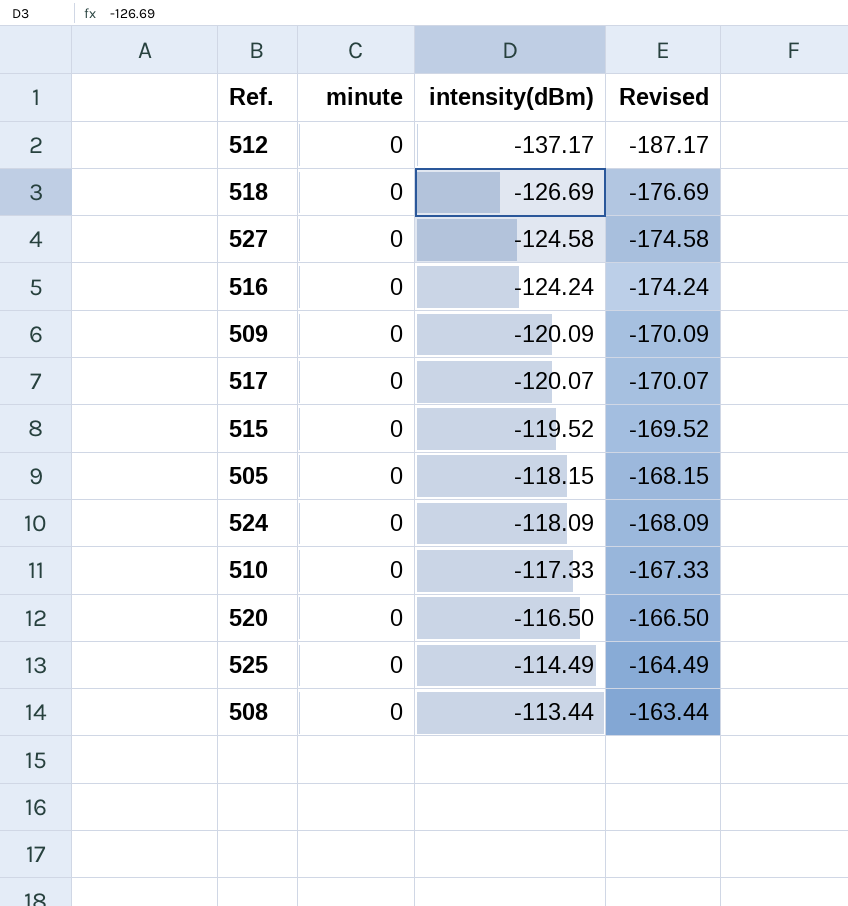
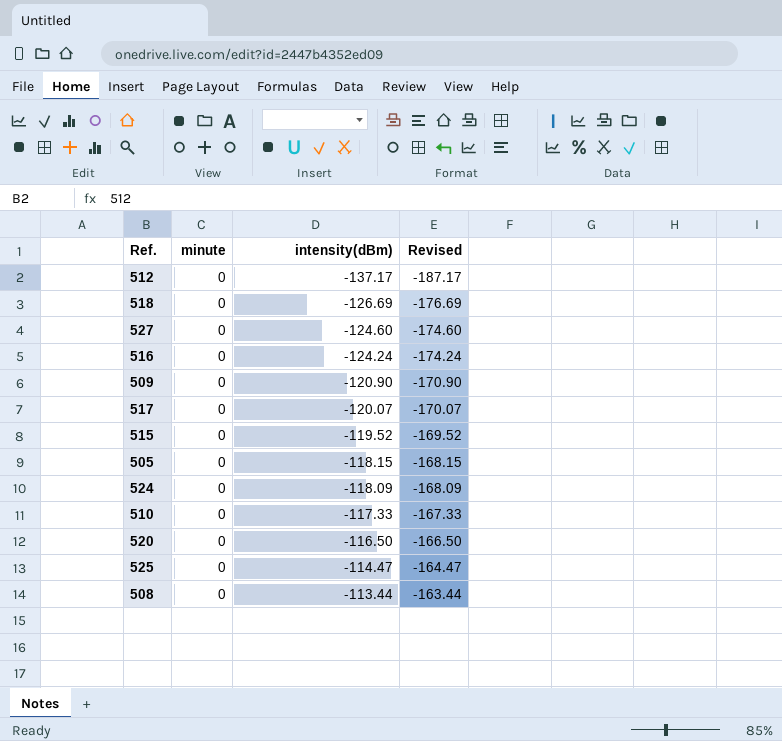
527 | intensity(dBm): -124.58 -> -124.60
527 | Revised: -174.58 -> -174.60
509 | intensity(dBm): -120.09 -> -120.90
509 | Revised: -170.09 -> -170.90
525 | intensity(dBm): -114.49 -> -114.47
525 | Revised: -164.49 -> -164.47

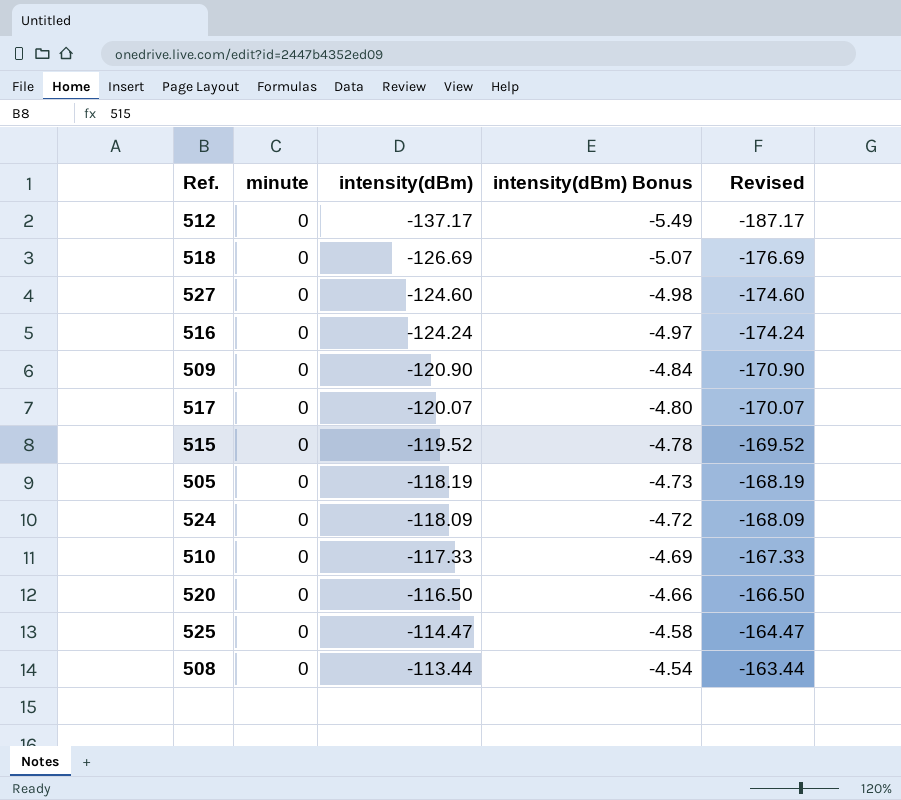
column intensity(dBm) Bonus | formula: none -> [intensity(dBm)] * 0.04
505 | intensity(dBm): -118.15 -> -118.19
505 | Revised: -168.15 -> -168.19

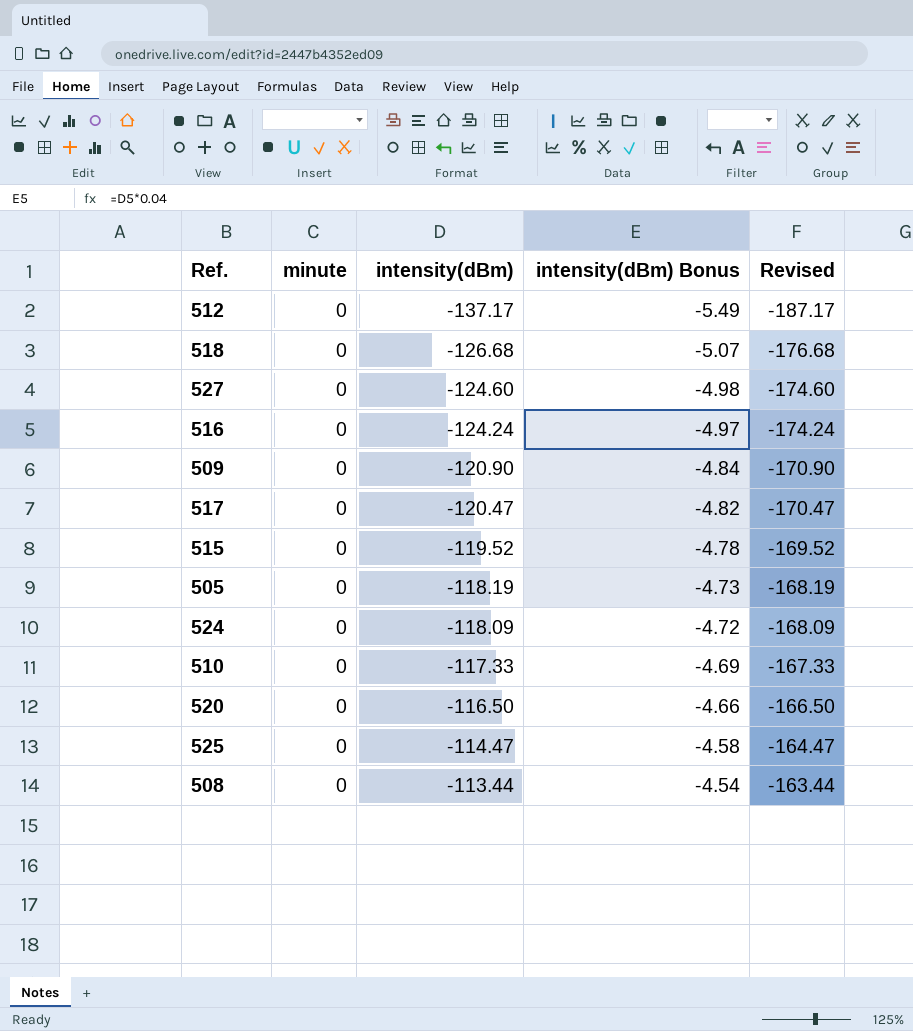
518 | intensity(dBm): -126.69 -> -126.68
518 | Revised: -176.69 -> -176.68
517 | intensity(dBm): -120.07 -> -120.47
517 | intensity(dBm) Bonus: -4.80 -> -4.82
517 | Revised: -170.07 -> -170.47

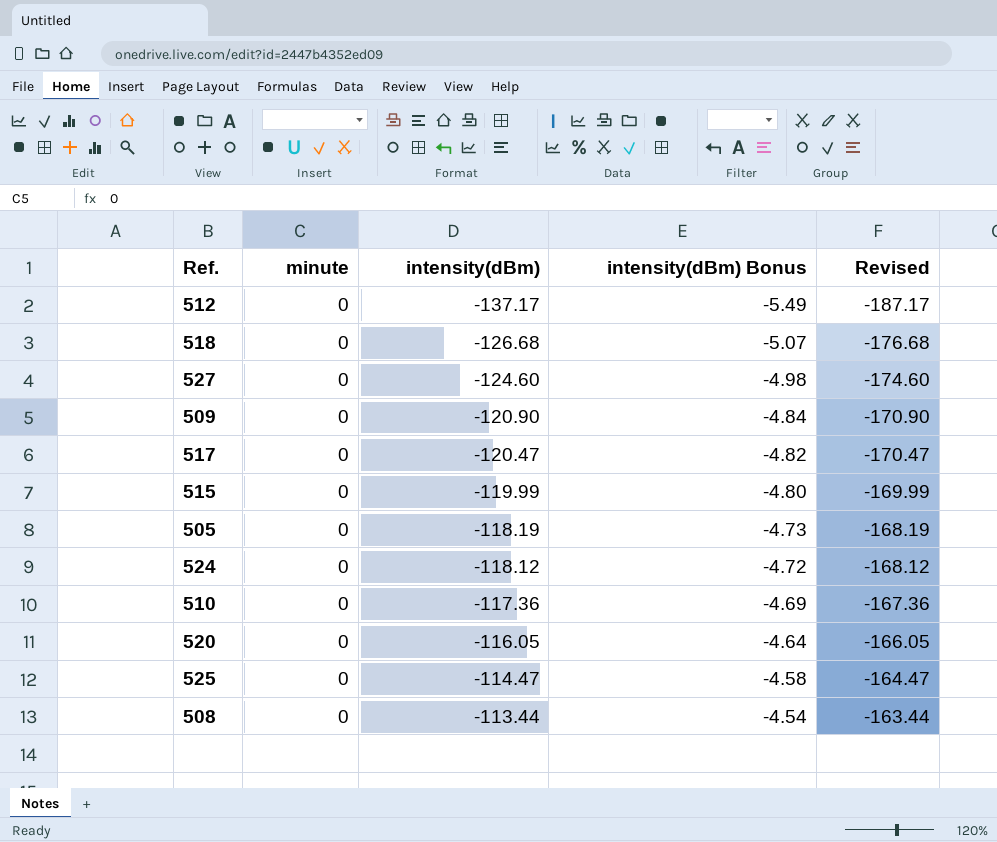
row 516: 0 | -124.24 | -4.97 | -174.24 -> none
515 | intensity(dBm): -119.52 -> -119.99
515 | intensity(dBm) Bonus: -4.78 -> -4.80
515 | Revised: -169.52 -> -169.99
524 | intensity(dBm): -118.09 -> -118.12
524 | Revised: -168.09 -> -168.12
510 | intensity(dBm): -117.33 -> -117.36
510 | Revised: -167.33 -> -167.36
520 | intensity(dBm): -116.50 -> -116.05
520 | intensity(dBm) Bonus: -4.66 -> -4.64
520 | Revised: -166.50 -> -166.05

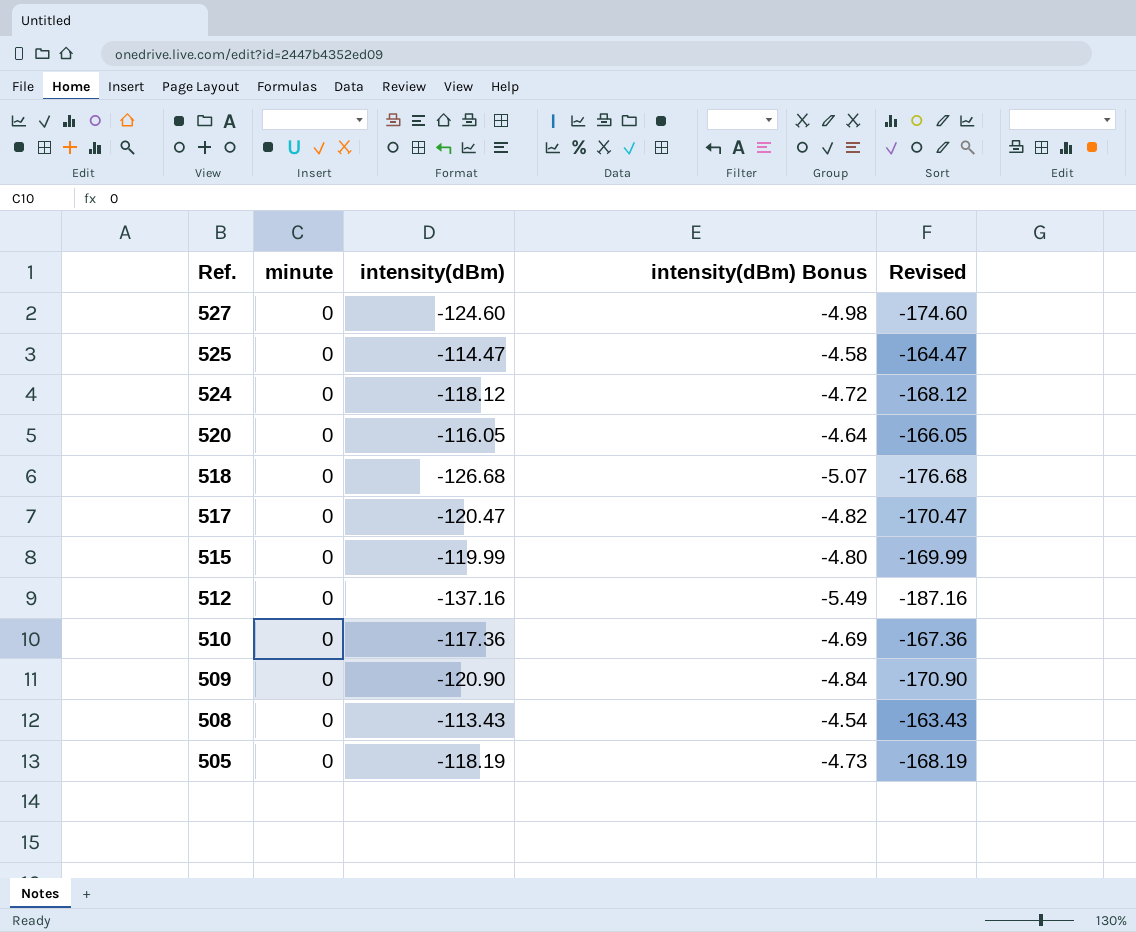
row order: intensity(dBm) ascending -> Ref. descending
512 | intensity(dBm): -137.17 -> -137.16
512 | Revised: -187.17 -> -187.16
508 | intensity(dBm): -113.44 -> -113.43
508 | Revised: -163.44 -> -163.43

